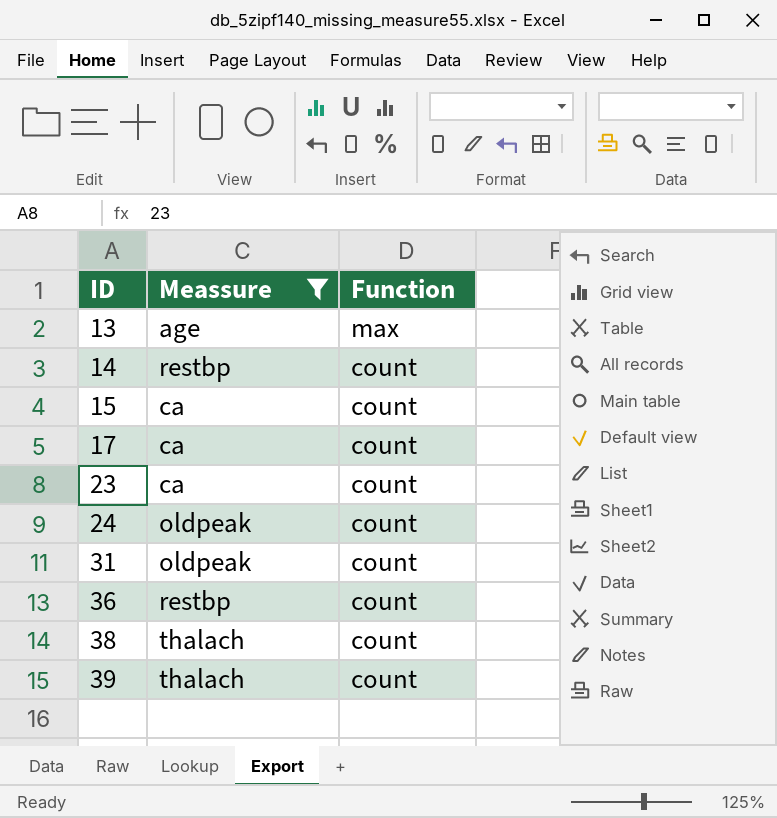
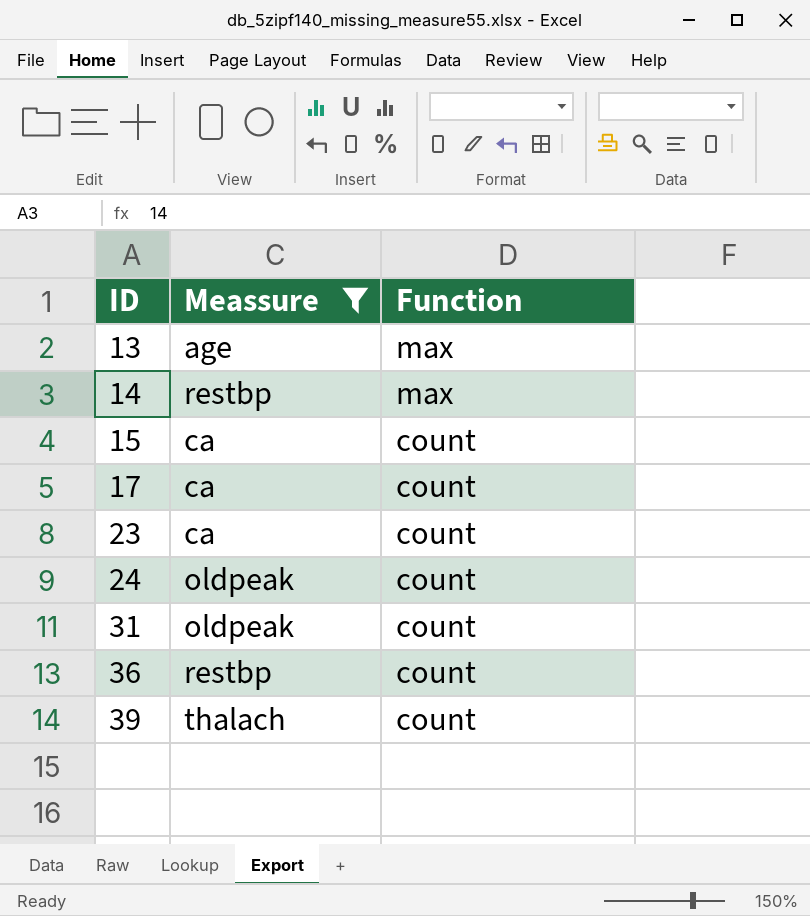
row 38: thalach | count -> none
14 | Function: count -> max

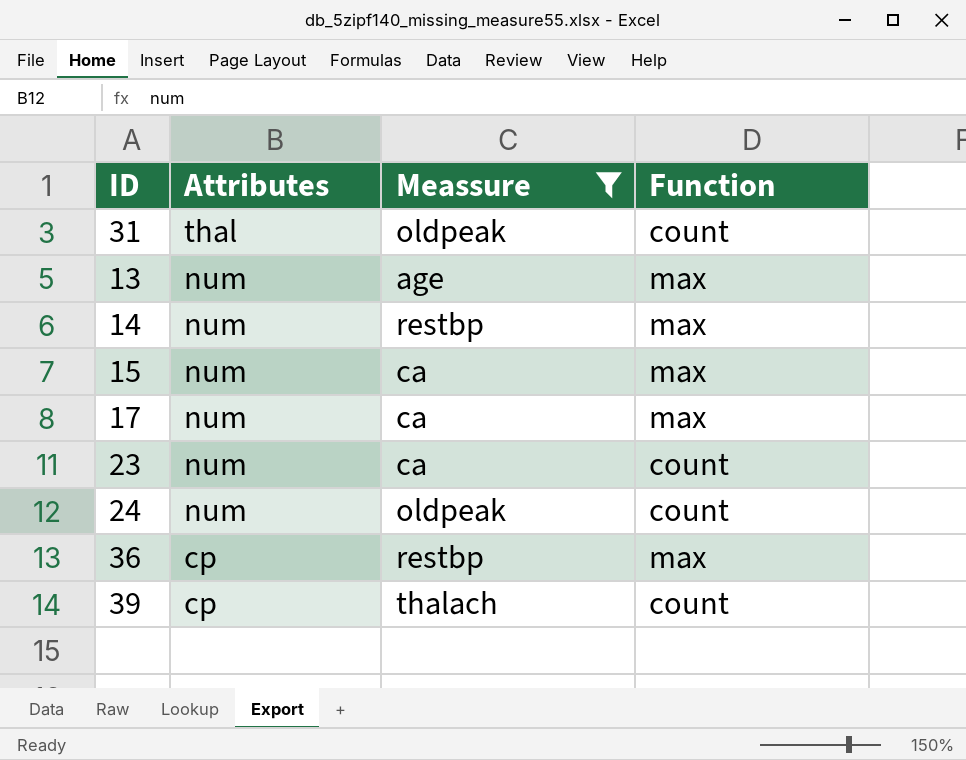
row order: ID ascending -> Attributes descending
column Attributes | position: none -> 2
15 | Function: count -> max
17 | Function: count -> max
36 | Function: count -> max

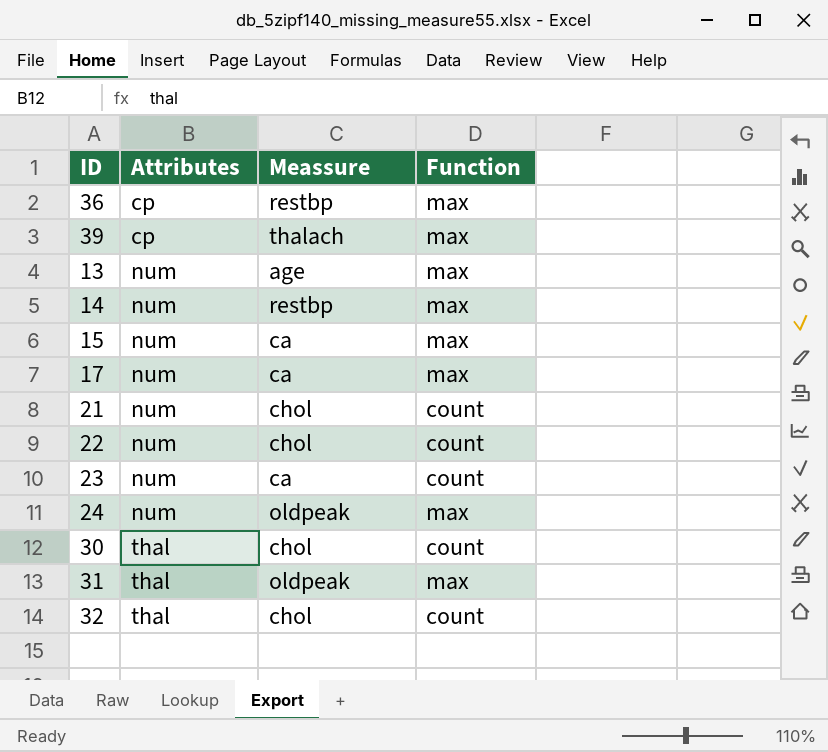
filter: Meassure != chol -> none
row order: Attributes descending -> Attributes ascending
39 | Function: count -> max
24 | Function: count -> max
31 | Function: count -> max

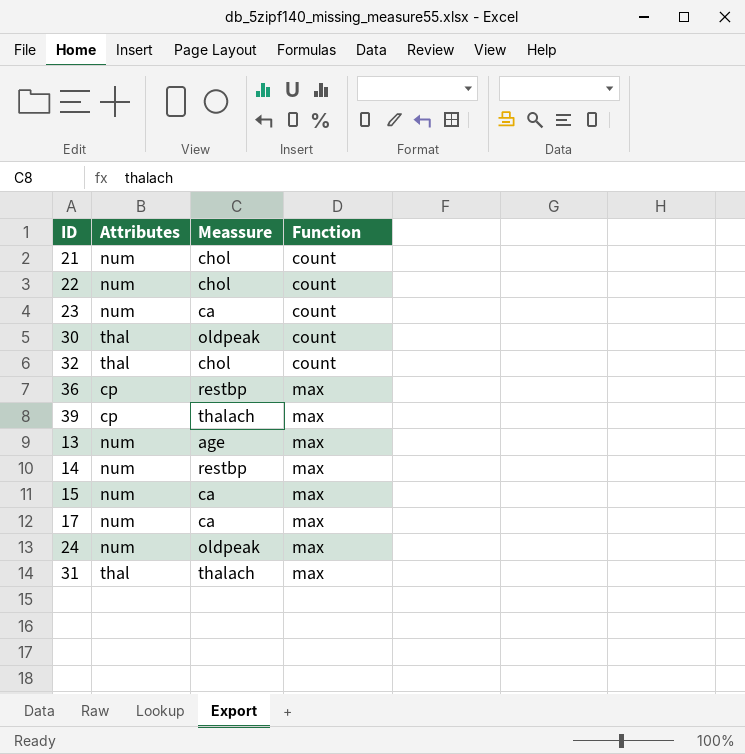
row order: Attributes ascending -> Function ascending
30 | Meassure: chol -> oldpeak
31 | Meassure: oldpeak -> thalach

